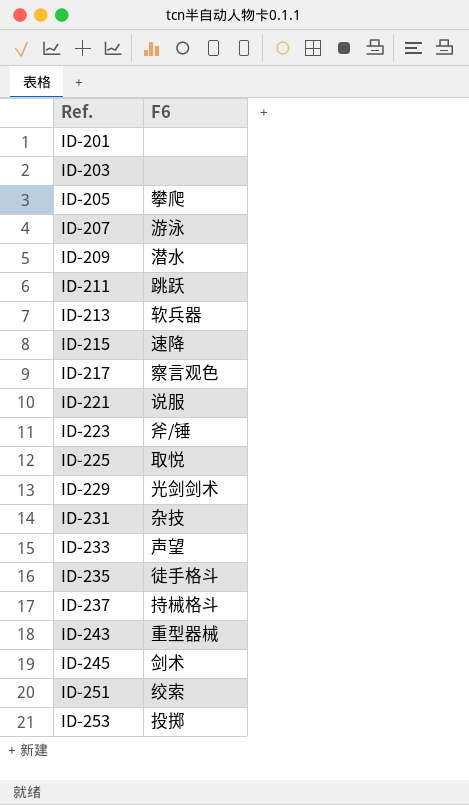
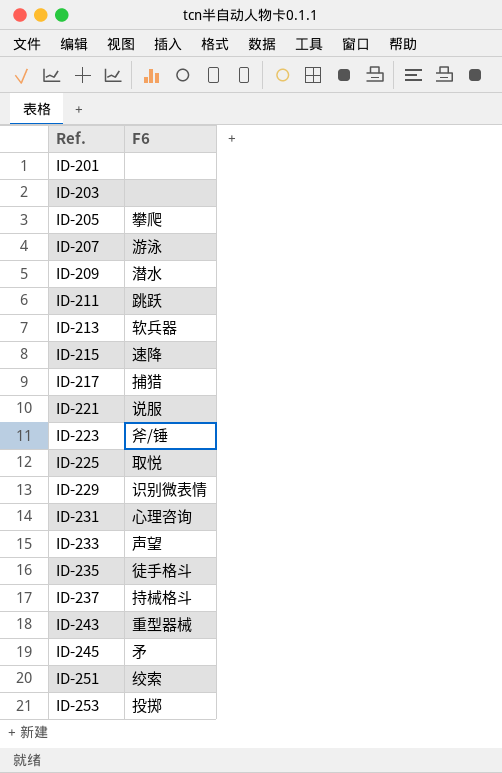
ID-217 | F6: 察言观色 -> 捕猎
ID-229 | F6: 光剑剑术 -> 识别微表情
ID-231 | F6: 杂技 -> 心理咨询
ID-245 | F6: 剑术 -> 矛

